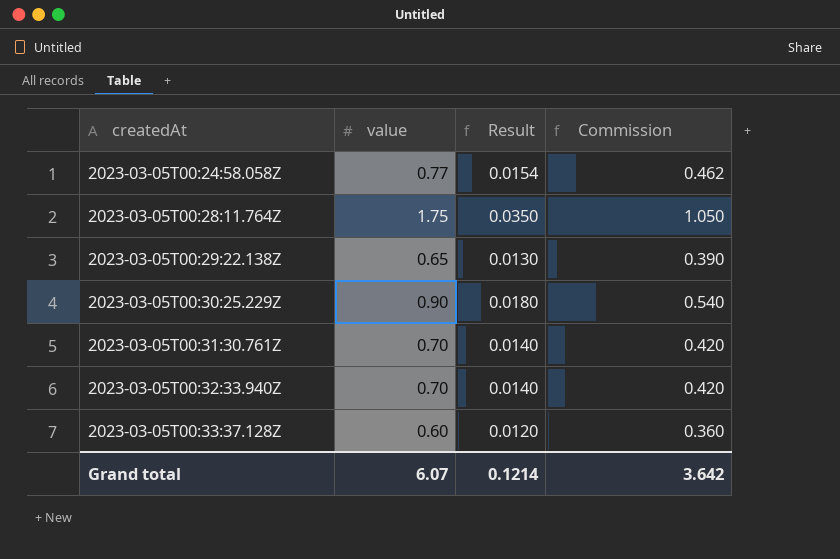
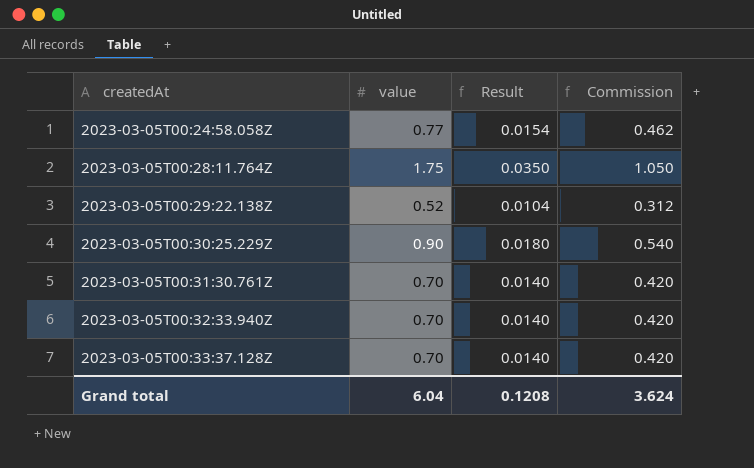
2023-03-05T00:29:22.138Z | value: 0.65 -> 0.52
2023-03-05T00:29:22.138Z | Result: 0.0130 -> 0.0104
2023-03-05T00:29:22.138Z | Commission: 0.390 -> 0.312
2023-03-05T00:33:37.128Z | value: 0.60 -> 0.70
2023-03-05T00:33:37.128Z | Result: 0.0120 -> 0.0140
2023-03-05T00:33:37.128Z | Commission: 0.360 -> 0.420
Grand total | value: 6.07 -> 6.04
Grand total | Result: 0.1214 -> 0.1208
Grand total | Commission: 3.642 -> 3.624

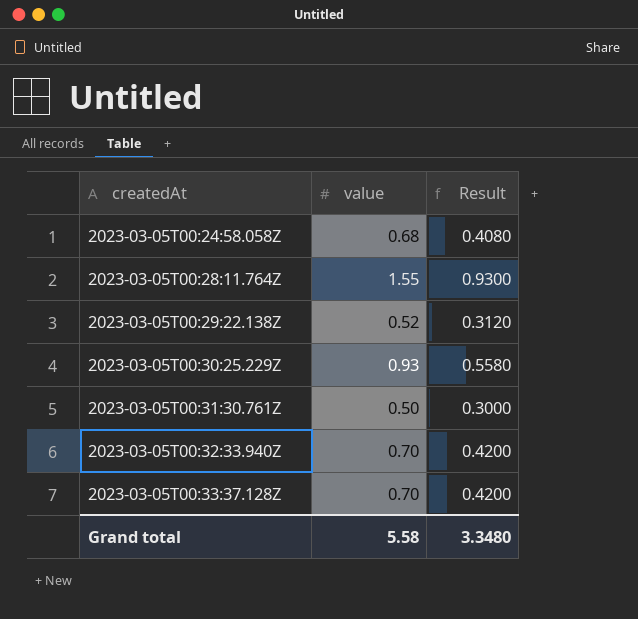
column Commission | formula: [value] * 0.6 -> none
column Result | formula: [value] * 0.02 -> [value] * 0.6
2023-03-05T00:24:58.058Z | value: 0.77 -> 0.68
2023-03-05T00:28:11.764Z | value: 1.75 -> 1.55
2023-03-05T00:30:25.229Z | value: 0.90 -> 0.93
2023-03-05T00:31:30.761Z | value: 0.70 -> 0.50
Grand total | value: 6.04 -> 5.58
Grand total | Result: 0.1208 -> 3.3480

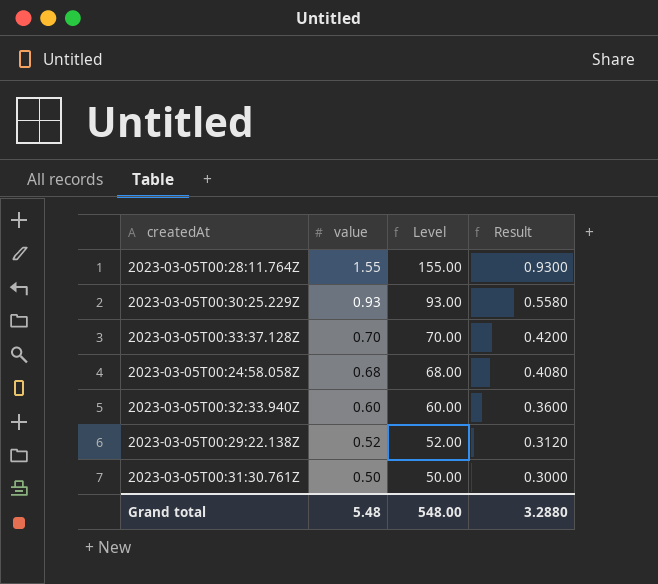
row order: createdAt ascending -> value descending
column Level | formula: none -> [value] * 100
2023-03-05T00:32:33.940Z | value: 0.70 -> 0.60
2023-03-05T00:32:33.940Z | Result: 0.4200 -> 0.3600
Grand total | value: 5.58 -> 5.48
Grand total | Result: 3.3480 -> 3.2880

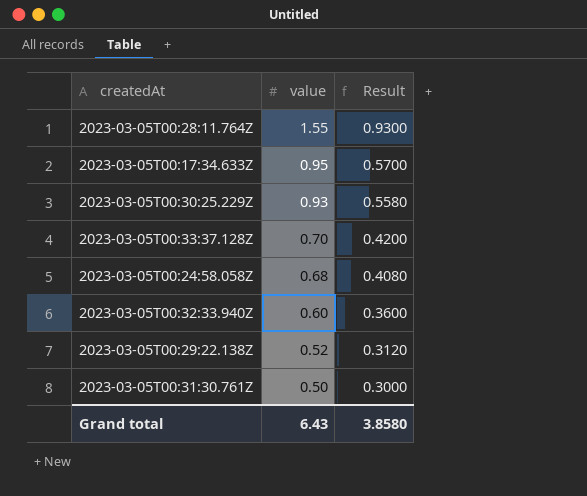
column Level | formula: [value] * 100 -> none
row 2023-03-05T00:17:34.633Z: none -> 0.95 | 0.5700
Grand total | value: 5.48 -> 6.43
Grand total | Result: 3.2880 -> 3.8580

